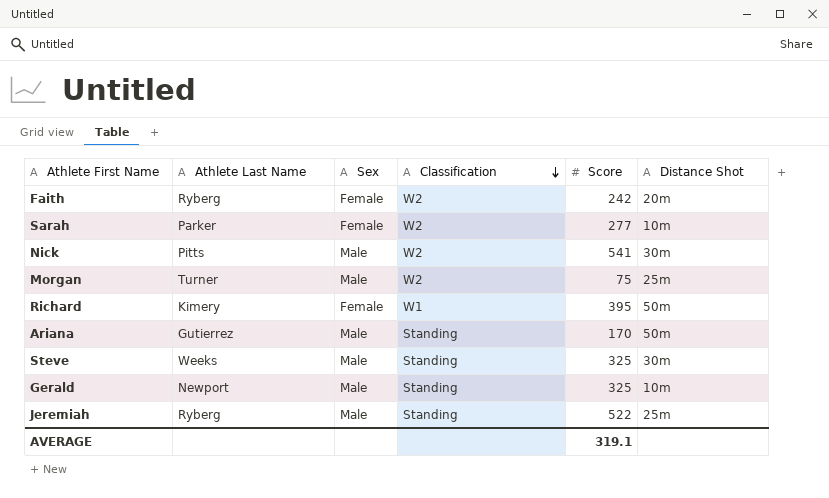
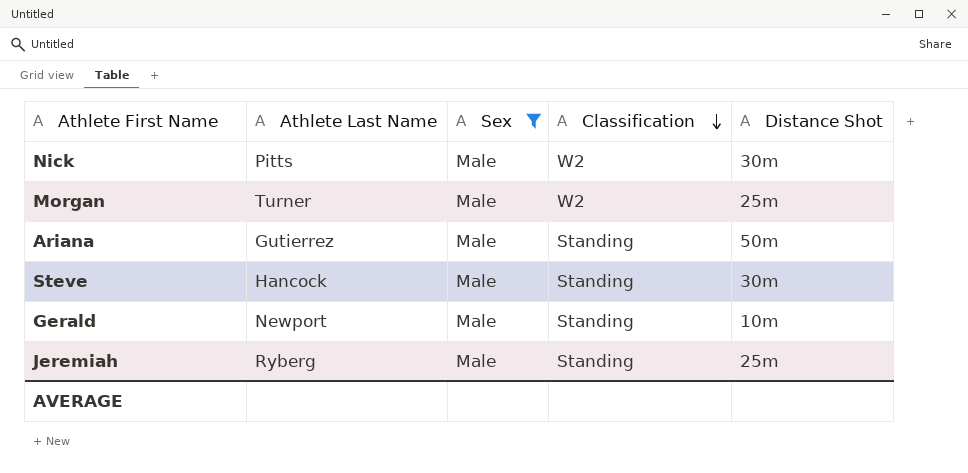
filter: none -> Sex = Male
column Score | position: 5 -> none
Steve | Athlete Last Name: Weeks -> Hancock

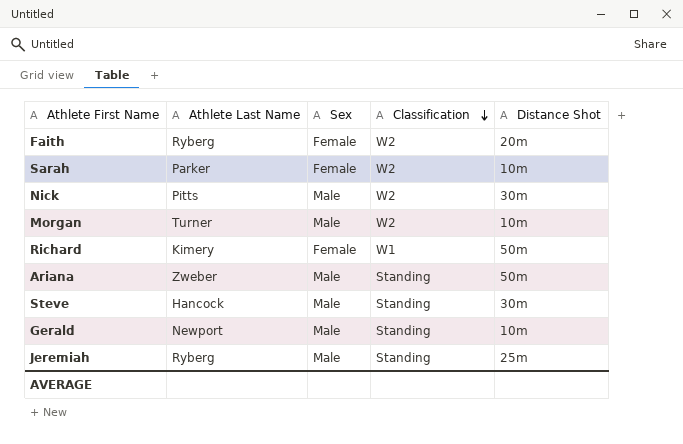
filter: Sex = Male -> none
Morgan | Distance Shot: 25m -> 10m
Ariana | Athlete Last Name: Gutierrez -> Zweber

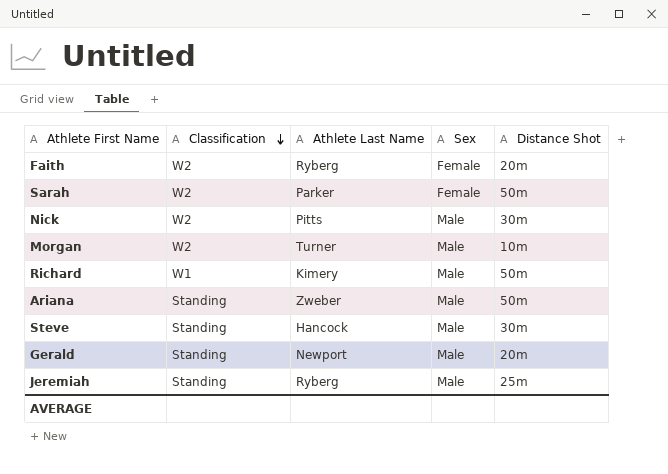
column Classification | position: 4 -> 2
Sarah | Distance Shot: 10m -> 50m
Richard | Sex: Female -> Male
Gerald | Distance Shot: 10m -> 20m

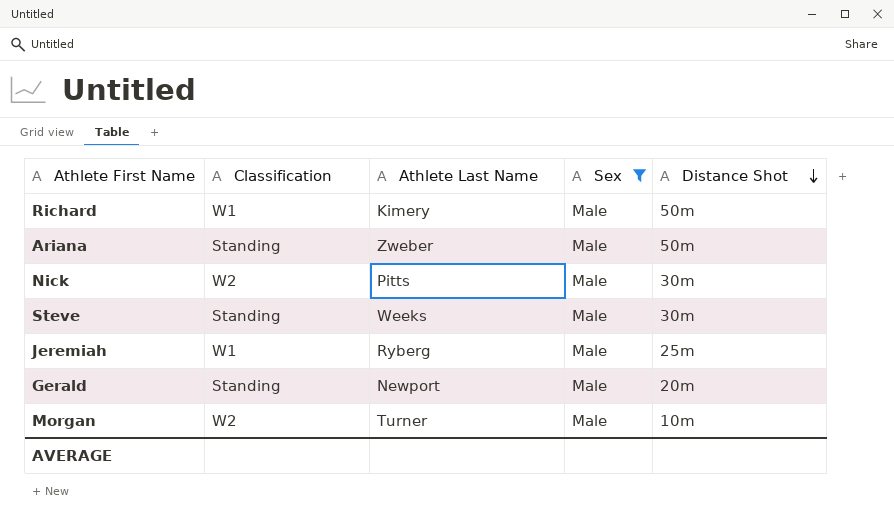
filter: none -> Sex = Male
row order: Classification descending -> Distance Shot descending
Steve | Athlete Last Name: Hancock -> Weeks
Jeremiah | Classification: Standing -> W1

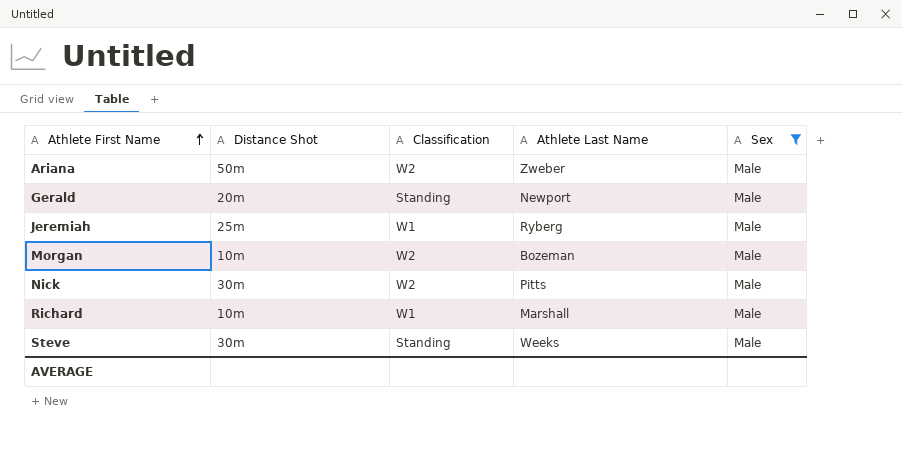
row order: Distance Shot descending -> Athlete First Name ascending
column Distance Shot | position: 5 -> 2
Ariana | Classification: Standing -> W2
Morgan | Athlete Last Name: Turner -> Bozeman
Richard | Distance Shot: 50m -> 10m
Richard | Athlete Last Name: Kimery -> Marshall

